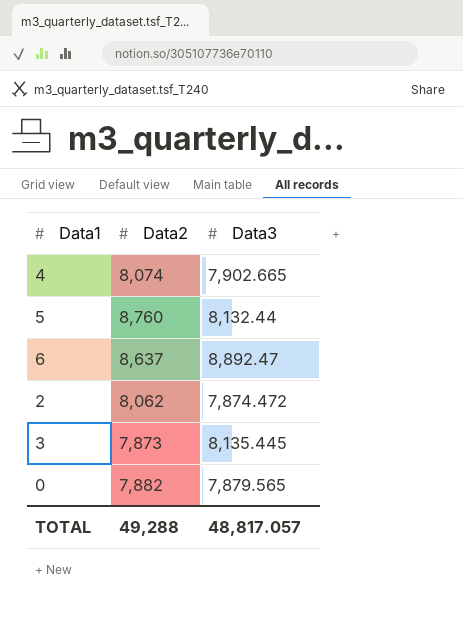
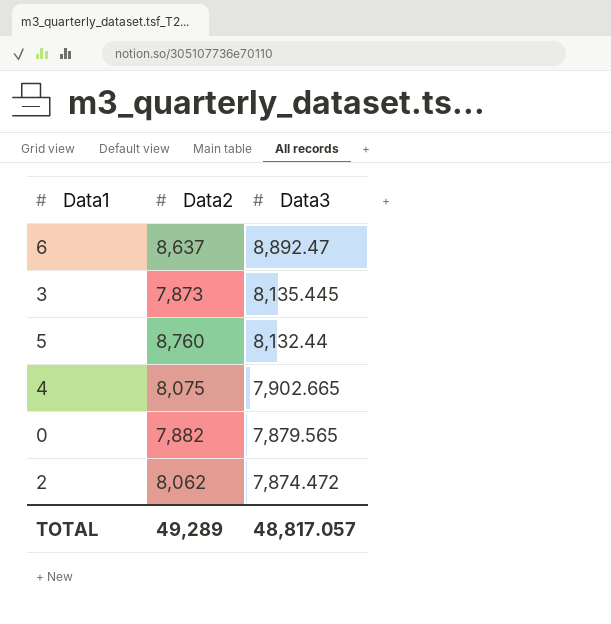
row order: none -> Data3 descending
4 | Data2: 8,074 -> 8,075
TOTAL | Data2: 49,288 -> 49,289

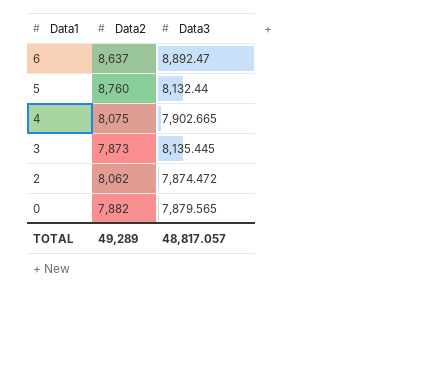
row order: Data3 descending -> Data1 descending

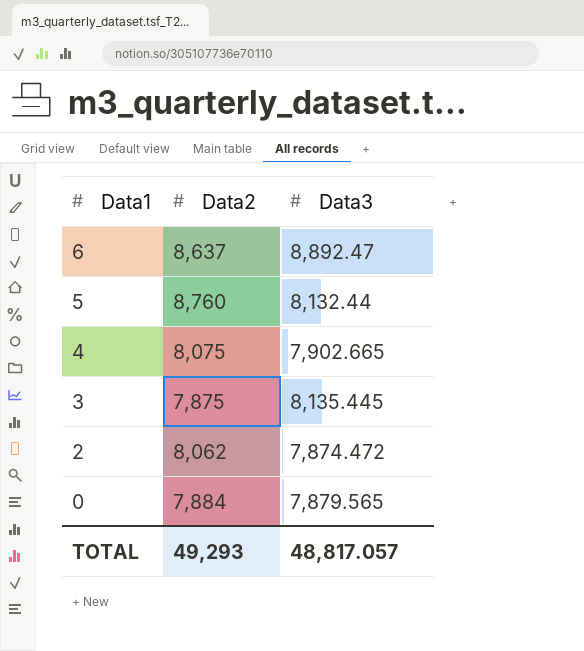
3 | Data2: 7,873 -> 7,875
0 | Data2: 7,882 -> 7,884
TOTAL | Data2: 49,289 -> 49,293

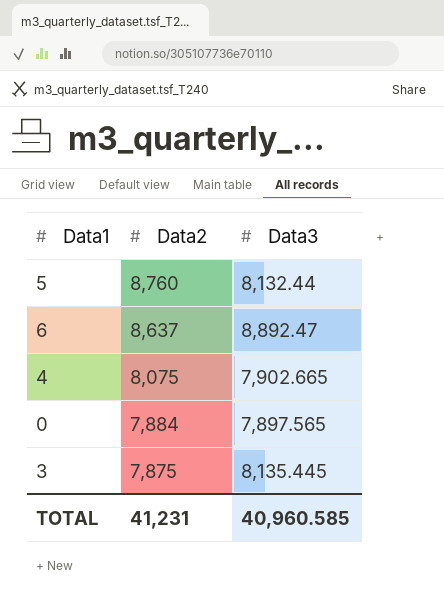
row order: Data1 descending -> Data2 descending
row 2: 8,062 | 7,874.472 -> none
0 | Data3: 7,879.565 -> 7,897.565
TOTAL | Data2: 49,293 -> 41,231
TOTAL | Data3: 48,817.057 -> 40,960.585

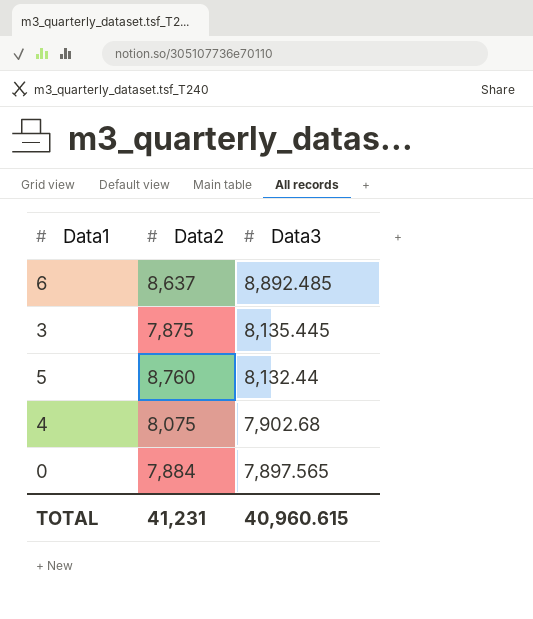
row order: Data2 descending -> Data3 descending
6 | Data3: 8,892.47 -> 8,892.485
4 | Data3: 7,902.665 -> 7,902.68
TOTAL | Data3: 40,960.585 -> 40,960.615

